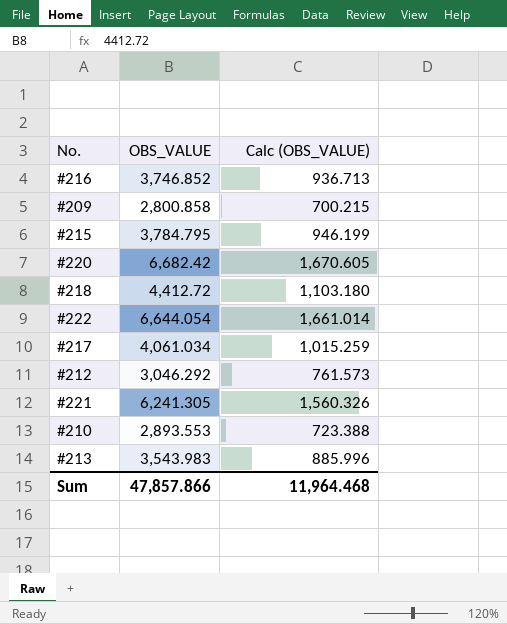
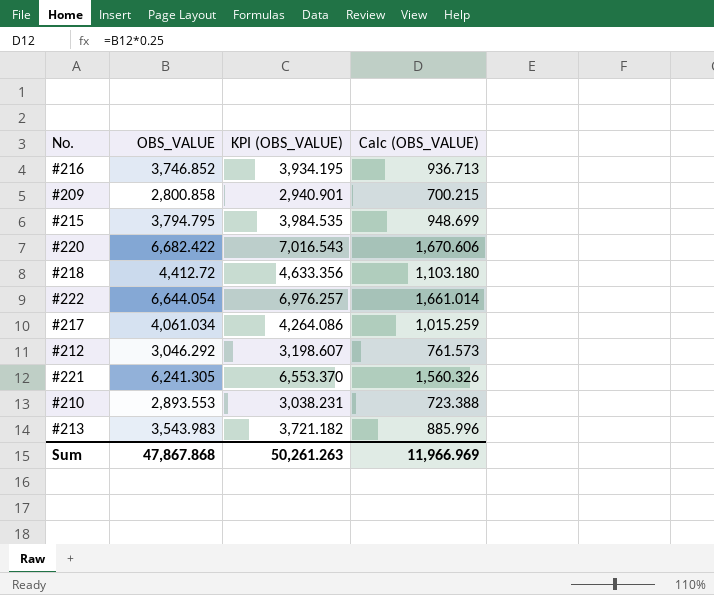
column KPI (OBS_VALUE) | formula: none -> [OBS_VALUE] * 1.05
#215 | OBS_VALUE: 3,784.795 -> 3,794.795
#215 | Calc (OBS_VALUE): 946.199 -> 948.699
#220 | OBS_VALUE: 6,682.42 -> 6,682.422
#220 | Calc (OBS_VALUE): 1,670.605 -> 1,670.606
Sum | OBS_VALUE: 47,857.866 -> 47,867.868
Sum | Calc (OBS_VALUE): 11,964.468 -> 11,966.969

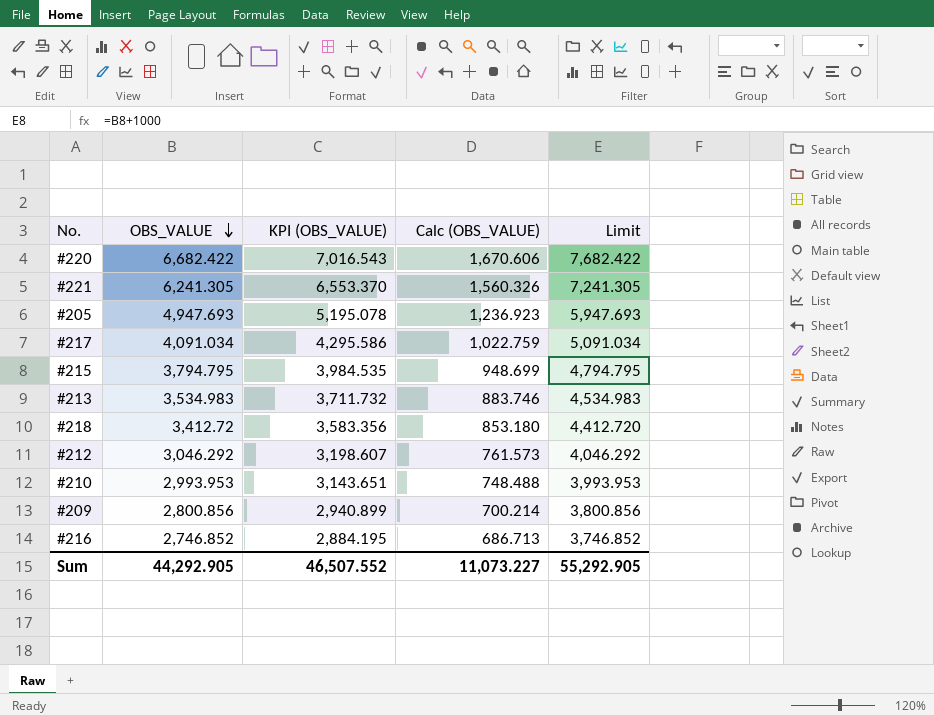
row order: none -> OBS_VALUE descending
column Limit | formula: none -> [OBS_VALUE] + 1000
row #222: 6,644.054 | 6,976.257 | 1,661.014 -> none
row #205: none -> 4,947.693 | 5,195.078 | 1,236.923 | 5,947.693
#217 | OBS_VALUE: 4,061.034 -> 4,091.034
#217 | KPI (OBS_VALUE): 4,264.086 -> 4,295.586
#217 | Calc (OBS_VALUE): 1,015.259 -> 1,022.759
#213 | OBS_VALUE: 3,543.983 -> 3,534.983
#213 | KPI (OBS_VALUE): 3,721.182 -> 3,711.732
#213 | Calc (OBS_VALUE): 885.996 -> 883.746
#218 | OBS_VALUE: 4,412.72 -> 3,412.72
#218 | KPI (OBS_VALUE): 4,633.356 -> 3,583.356
#218 | Calc (OBS_VALUE): 1,103.180 -> 853.180
#210 | OBS_VALUE: 2,893.553 -> 2,993.953
#210 | KPI (OBS_VALUE): 3,038.231 -> 3,143.651
#210 | Calc (OBS_VALUE): 723.388 -> 748.488
#209 | OBS_VALUE: 2,800.858 -> 2,800.856
#209 | KPI (OBS_VALUE): 2,940.901 -> 2,940.899
#209 | Calc (OBS_VALUE): 700.215 -> 700.214
#216 | OBS_VALUE: 3,746.852 -> 2,746.852
#216 | KPI (OBS_VALUE): 3,934.195 -> 2,884.195
#216 | Calc (OBS_VALUE): 936.713 -> 686.713
Sum | OBS_VALUE: 47,867.868 -> 44,292.905
Sum | KPI (OBS_VALUE): 50,261.263 -> 46,507.552
Sum | Calc (OBS_VALUE): 11,966.969 -> 11,073.227

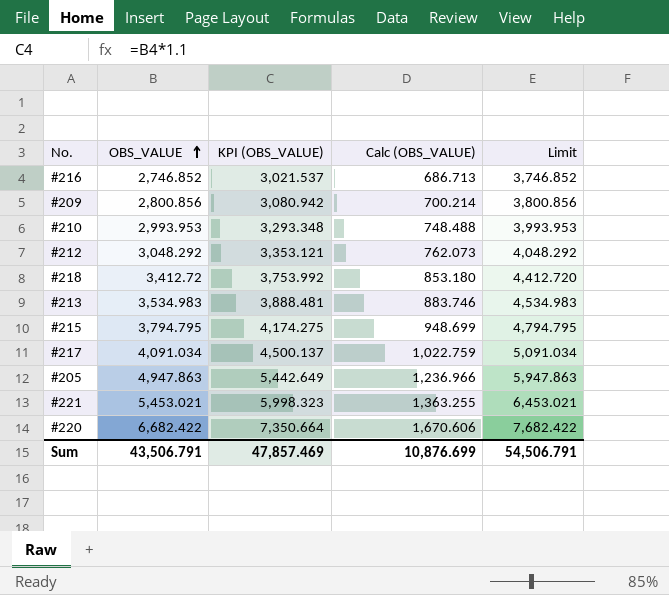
row order: OBS_VALUE descending -> OBS_VALUE ascending
column KPI (OBS_VALUE) | formula: [OBS_VALUE] * 1.05 -> [OBS_VALUE] * 1.1
#212 | OBS_VALUE: 3,046.292 -> 3,048.292
#212 | Calc (OBS_VALUE): 761.573 -> 762.073
#212 | Limit: 4,046.292 -> 4,048.292
#205 | OBS_VALUE: 4,947.693 -> 4,947.863
#205 | Calc (OBS_VALUE): 1,236.923 -> 1,236.966
#205 | Limit: 5,947.693 -> 5,947.863
#221 | OBS_VALUE: 6,241.305 -> 5,453.021
#221 | Calc (OBS_VALUE): 1,560.326 -> 1,363.255
#221 | Limit: 7,241.305 -> 6,453.021
Sum | OBS_VALUE: 44,292.905 -> 43,506.791
Sum | KPI (OBS_VALUE): 46,507.552 -> 47,857.469
Sum | Calc (OBS_VALUE): 11,073.227 -> 10,876.699
Sum | Limit: 55,292.905 -> 54,506.791

